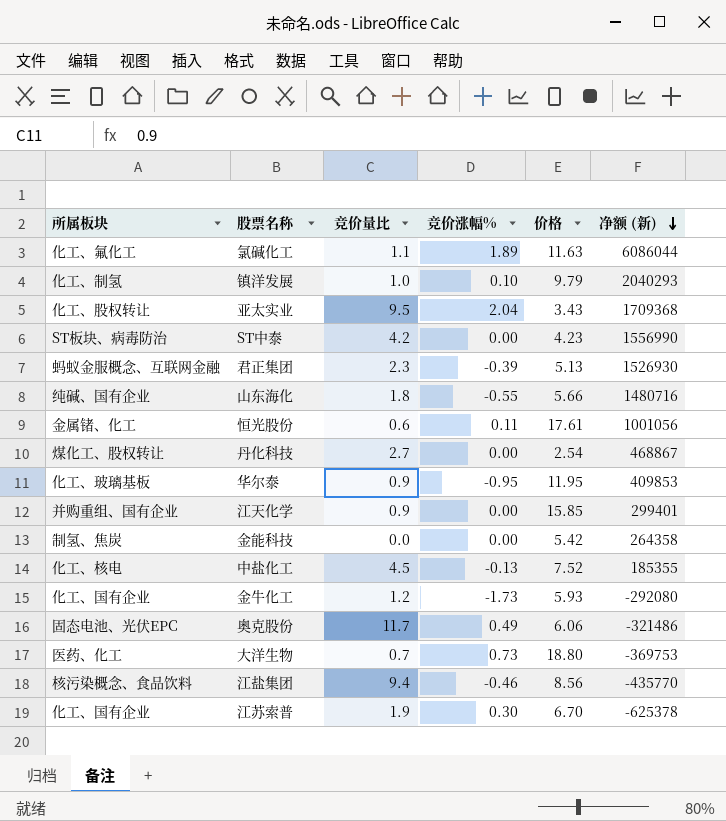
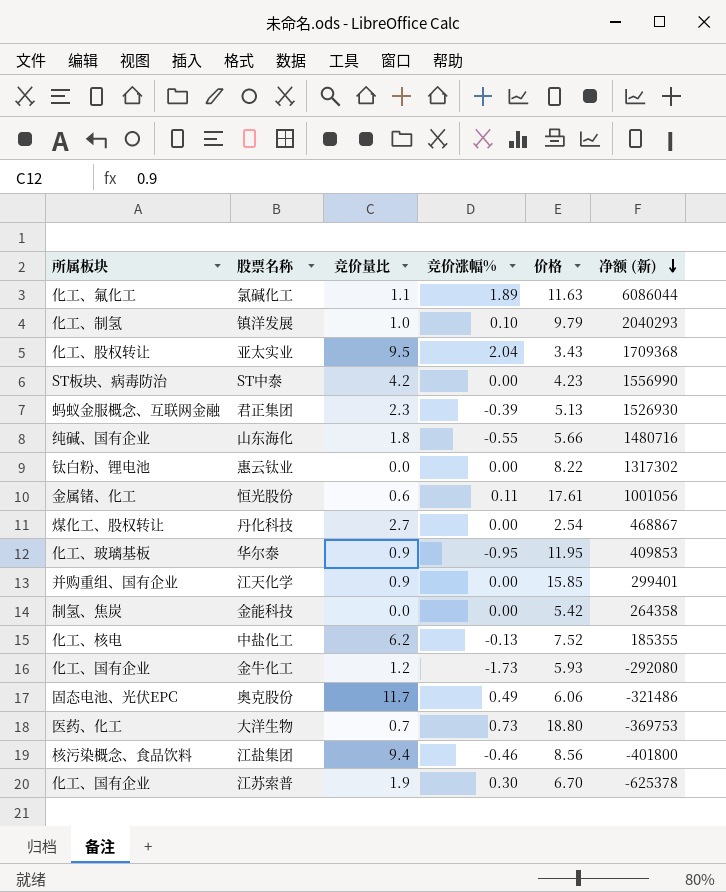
row 惠云钛业: none -> 钛白粉、锂电池 | 0.0 | 0.00 | 8.22 | 1317302
中盐化工 | 竞价量比: 4.5 -> 6.2
江盐集团 | 净额 (新): -435770 -> -401800

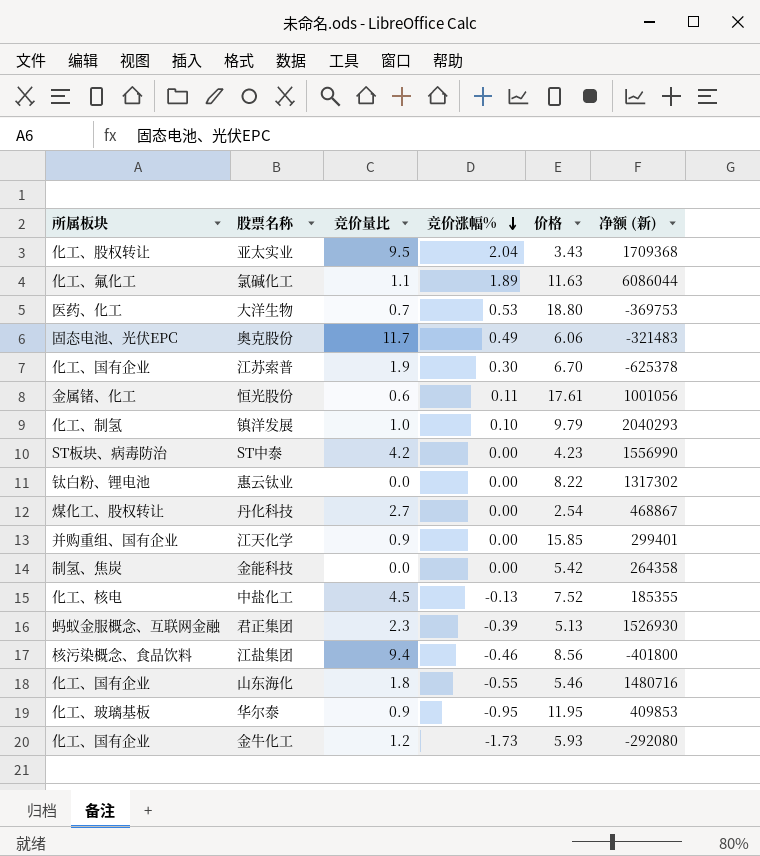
row order: 净额 (新) descending -> 竞价涨幅% descending
大洋生物 | 竞价涨幅%: 0.73 -> 0.53
奥克股份 | 净额 (新): -321486 -> -321483
中盐化工 | 竞价量比: 6.2 -> 4.5
山东海化 | 所属板块: 纯碱、国有企业 -> 化工、国有企业
山东海化 | 价格: 5.66 -> 5.46

